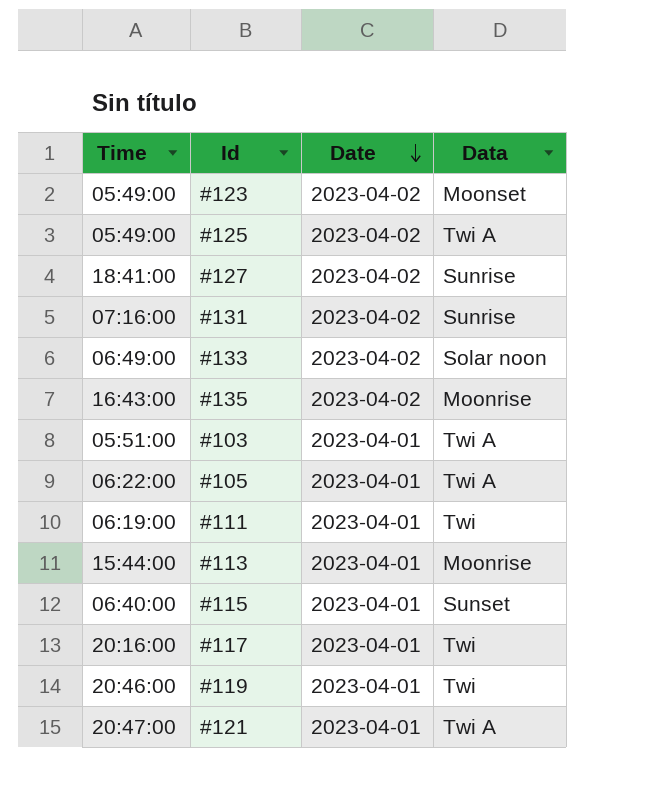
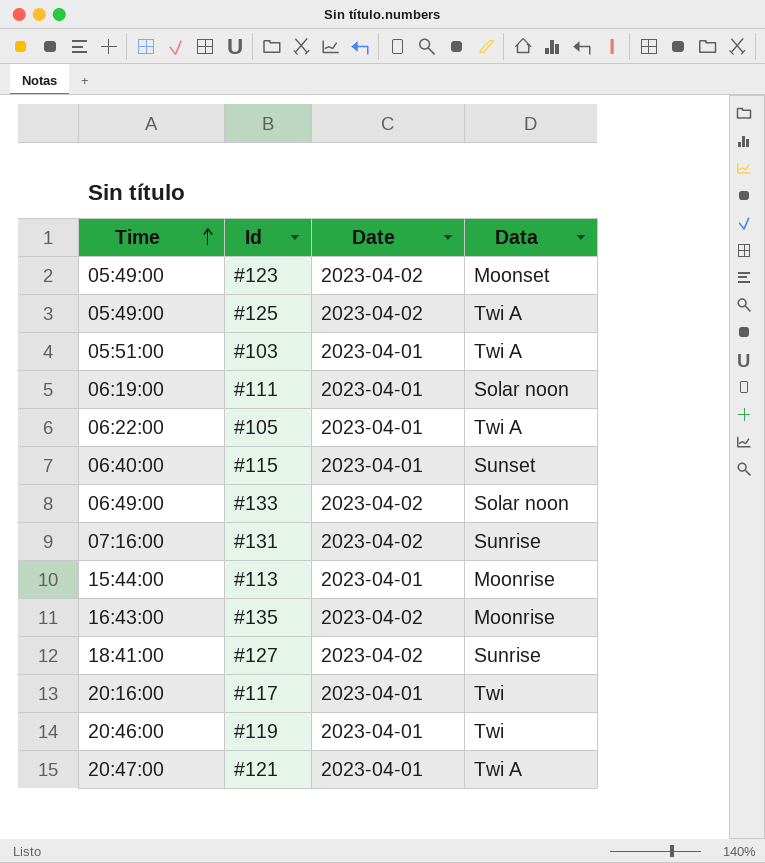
row order: Date descending -> Time ascending
#111 | Data: Twi -> Solar noon

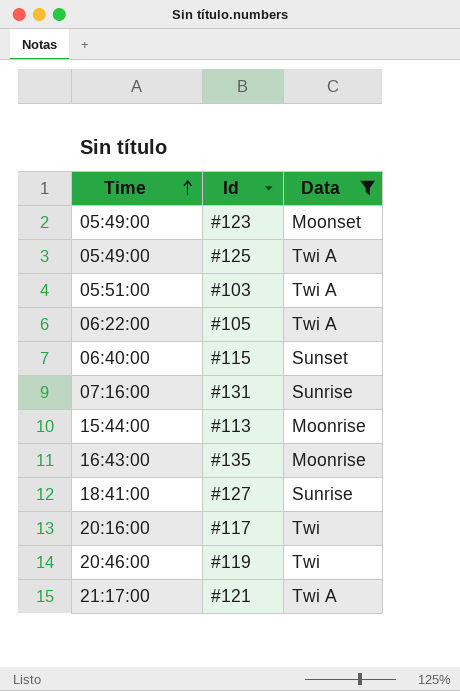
filter: none -> Data != Solar noon
column Date | position: 3 -> none
#121 | Time: 20:47:00 -> 21:17:00

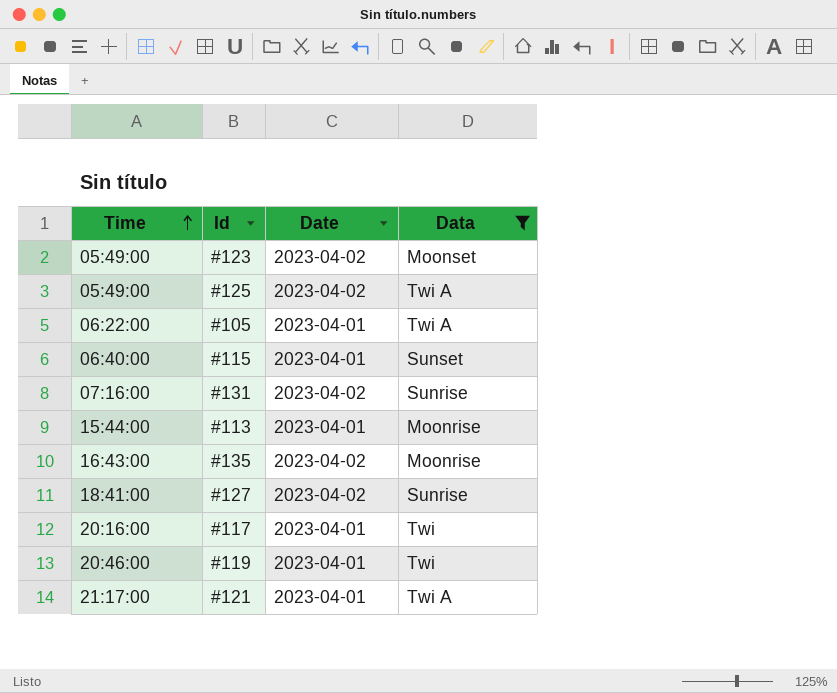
column Date | position: none -> 3
row #103: 05:51:00 | Twi A -> none

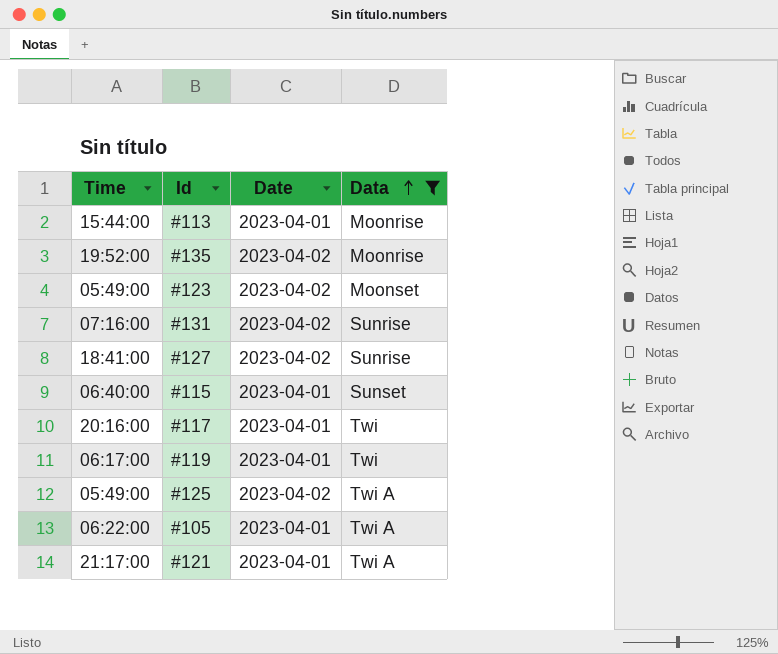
row order: Time ascending -> Data ascending
#135 | Time: 16:43:00 -> 19:52:00
#119 | Time: 20:46:00 -> 06:17:00

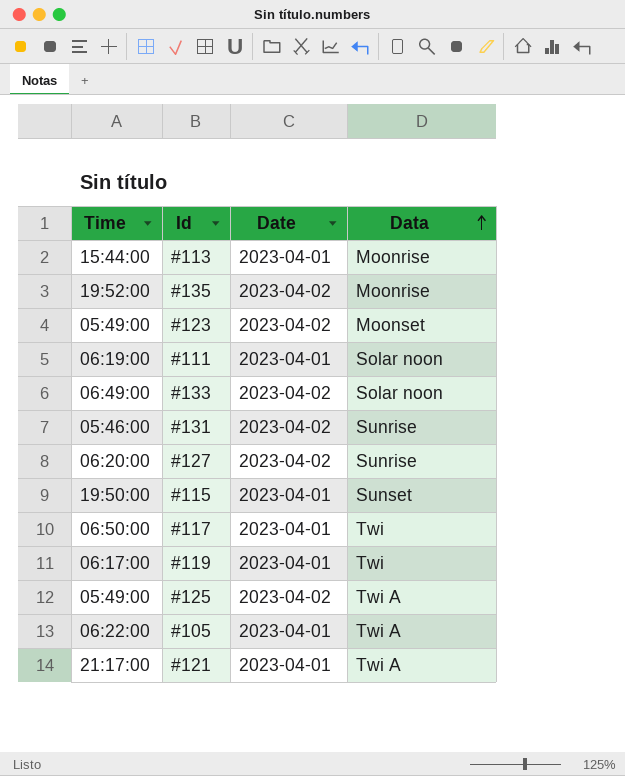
filter: Data != Solar noon -> none
#131 | Time: 07:16:00 -> 05:46:00
#127 | Time: 18:41:00 -> 06:20:00
#115 | Time: 06:40:00 -> 19:50:00
#117 | Time: 20:16:00 -> 06:50:00

